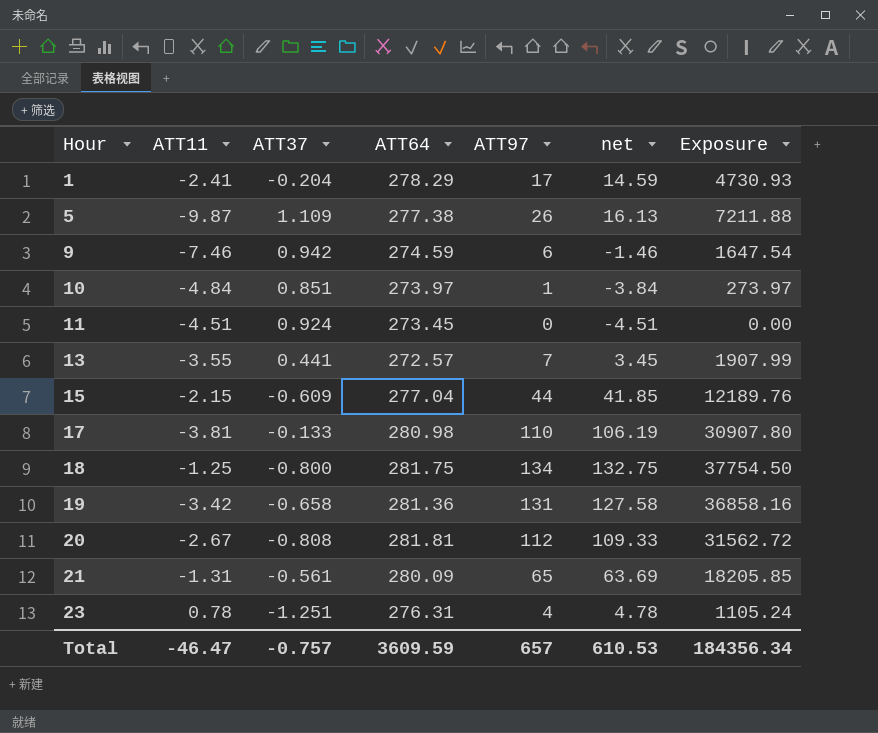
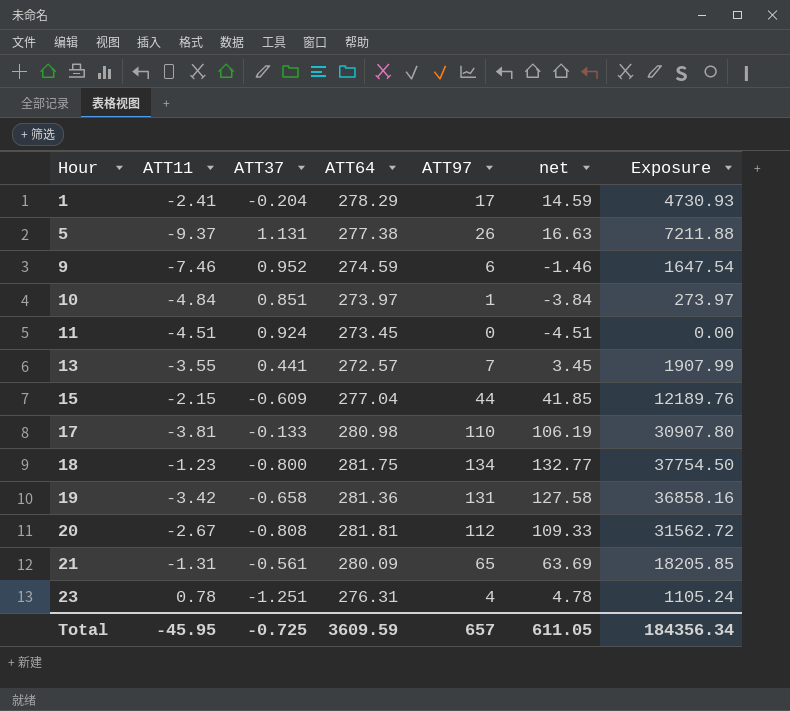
5 | ATT11: -9.87 -> -9.37
5 | ATT37: 1.109 -> 1.131
5 | net: 16.13 -> 16.63
9 | ATT37: 0.942 -> 0.952
18 | ATT11: -1.25 -> -1.23
18 | net: 132.75 -> 132.77
Total | ATT11: -46.47 -> -45.95
Total | ATT37: -0.757 -> -0.725
Total | net: 610.53 -> 611.05

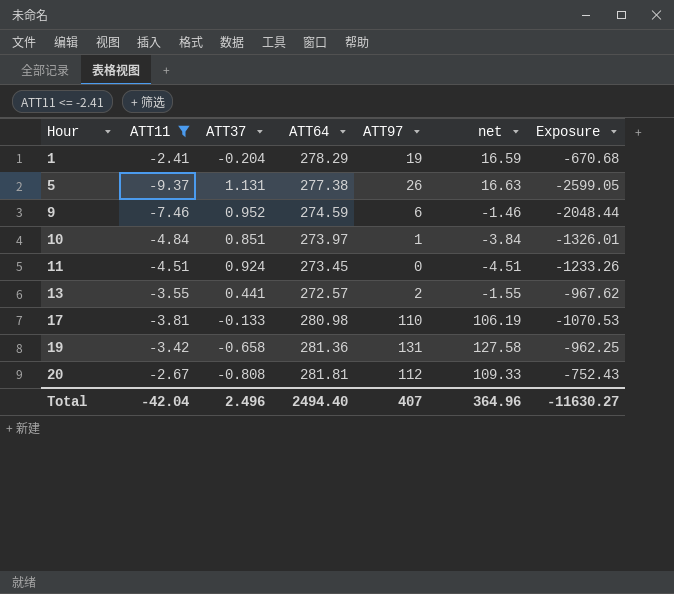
filter: none -> ATT11 <= -2.41
column Exposure | formula: [ATT64] * [ATT97] -> [ATT11] * [ATT64]
1 | ATT97: 17 -> 19
1 | net: 14.59 -> 16.59
13 | ATT97: 7 -> 2
13 | net: 3.45 -> -1.55
Total | ATT11: -45.95 -> -42.04
Total | ATT37: -0.725 -> 2.496
Total | ATT64: 3609.59 -> 2494.40
Total | ATT97: 657 -> 407
Total | net: 611.05 -> 364.96
Total | Exposure: 184356.34 -> -11630.27

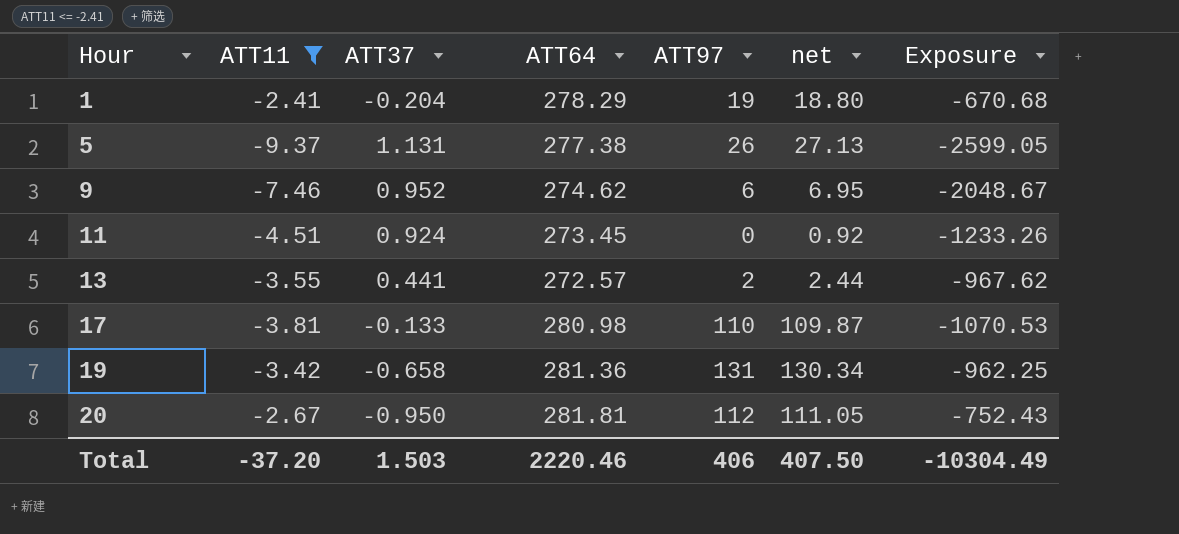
column net | formula: [ATT11] + [ATT97] -> [ATT37] + [ATT97]
row 10: -4.84 | 0.851 | 273.97 | 1 | -3.84 | -1326.01 -> none
9 | ATT64: 274.59 -> 274.62
9 | Exposure: -2048.44 -> -2048.67
20 | ATT37: -0.808 -> -0.950
Total | ATT11: -42.04 -> -37.20
Total | ATT37: 2.496 -> 1.503
Total | ATT64: 2494.40 -> 2220.46
Total | ATT97: 407 -> 406
Total | net: 364.96 -> 407.50
Total | Exposure: -11630.27 -> -10304.49

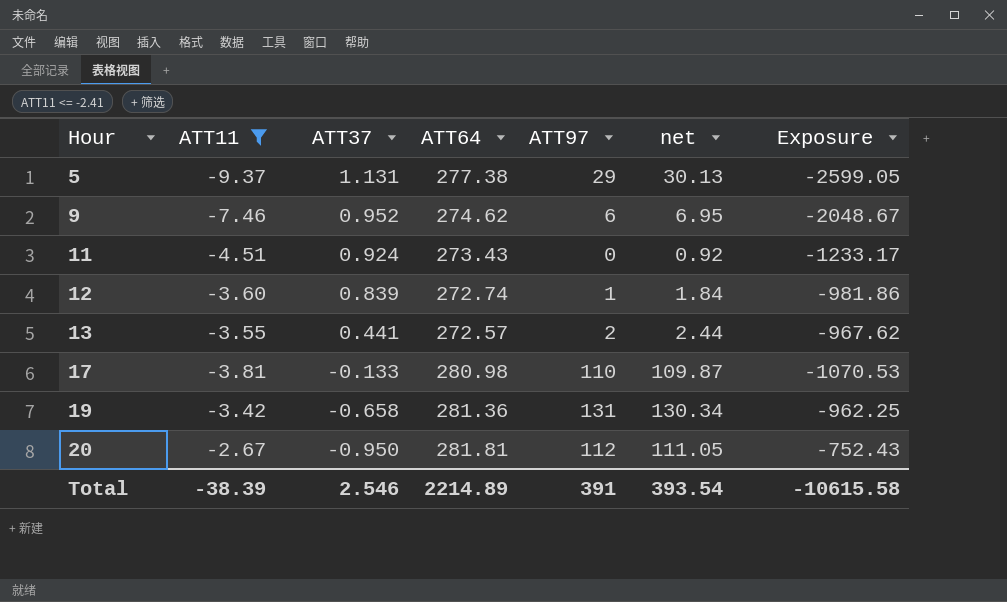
row 1: -2.41 | -0.204 | 278.29 | 19 | 18.80 | -670.68 -> none
5 | ATT97: 26 -> 29
5 | net: 27.13 -> 30.13
11 | ATT64: 273.45 -> 273.43
11 | Exposure: -1233.26 -> -1233.17
row 12: none -> -3.60 | 0.839 | 272.74 | 1 | 1.84 | -981.86
Total | ATT11: -37.20 -> -38.39
Total | ATT37: 1.503 -> 2.546
Total | ATT64: 2220.46 -> 2214.89
Total | ATT97: 406 -> 391
Total | net: 407.50 -> 393.54
Total | Exposure: -10304.49 -> -10615.58

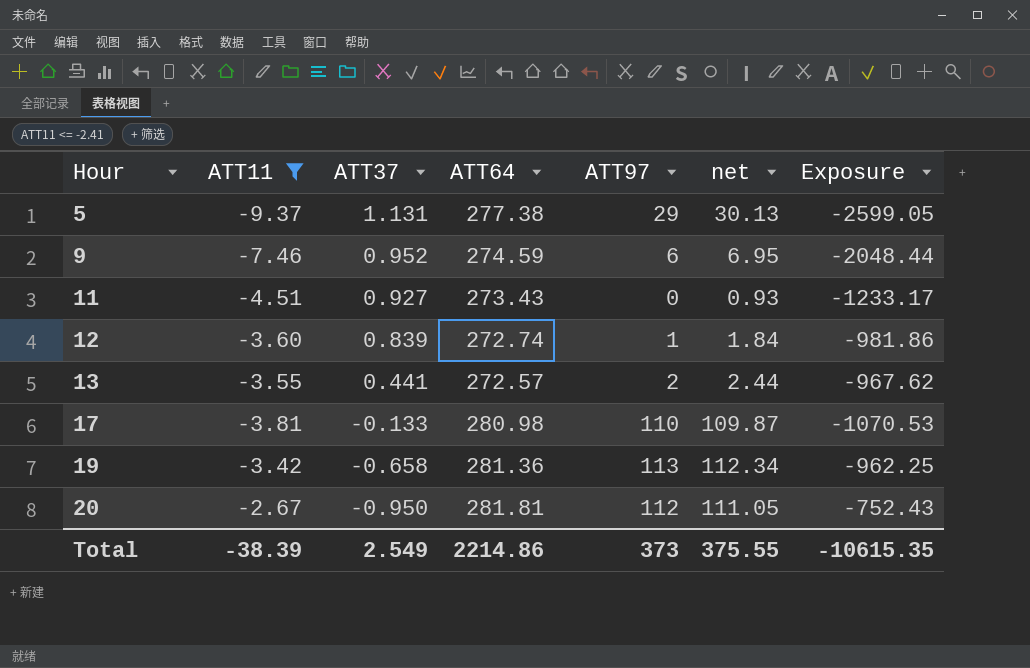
9 | ATT64: 274.62 -> 274.59
9 | Exposure: -2048.67 -> -2048.44
11 | ATT37: 0.924 -> 0.927
11 | net: 0.92 -> 0.93
19 | ATT97: 131 -> 113
19 | net: 130.34 -> 112.34
Total | ATT37: 2.546 -> 2.549
Total | ATT64: 2214.89 -> 2214.86
Total | ATT97: 391 -> 373
Total | net: 393.54 -> 375.55
Total | Exposure: -10615.58 -> -10615.35

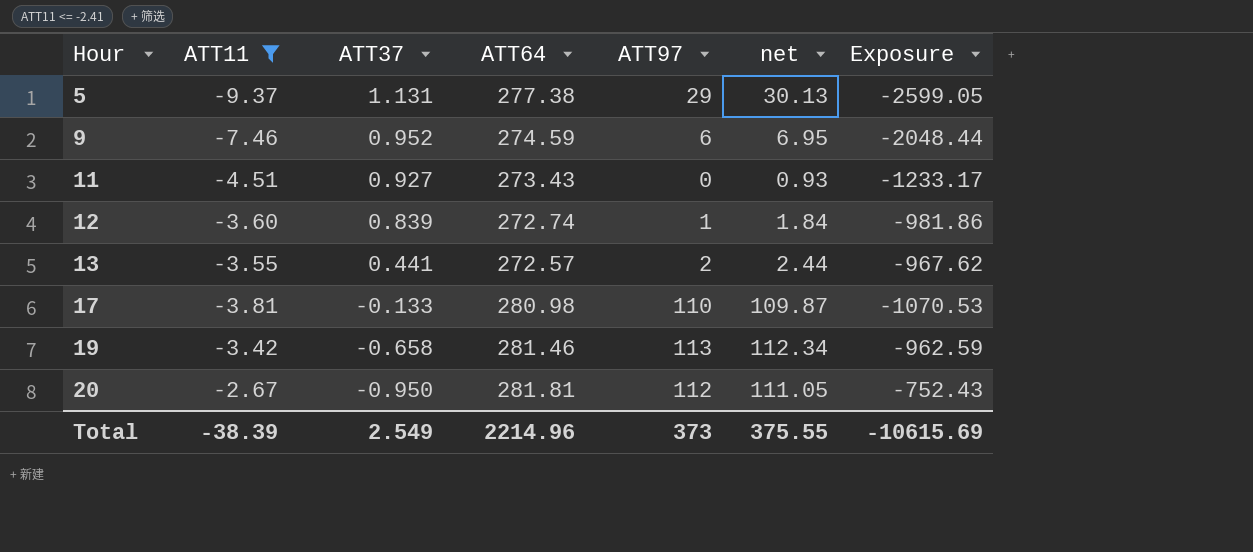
19 | ATT64: 281.36 -> 281.46
19 | Exposure: -962.25 -> -962.59
Total | ATT64: 2214.86 -> 2214.96
Total | Exposure: -10615.35 -> -10615.69

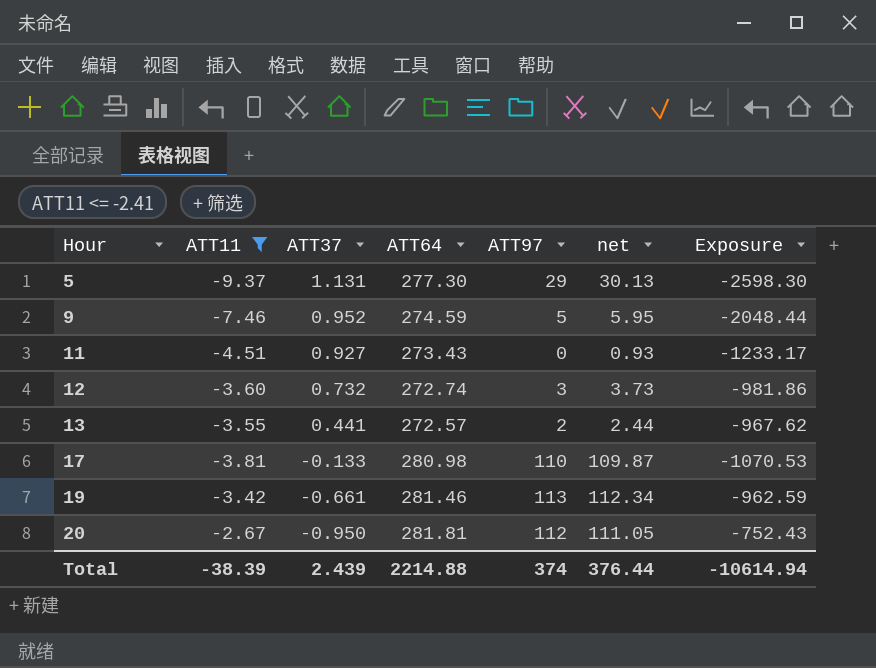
5 | ATT64: 277.38 -> 277.30
5 | Exposure: -2599.05 -> -2598.30
9 | ATT97: 6 -> 5
9 | net: 6.95 -> 5.95
12 | ATT37: 0.839 -> 0.732
12 | ATT97: 1 -> 3
12 | net: 1.84 -> 3.73
19 | ATT37: -0.658 -> -0.661
Total | ATT37: 2.549 -> 2.439
Total | ATT64: 2214.96 -> 2214.88
Total | ATT97: 373 -> 374
Total | net: 375.55 -> 376.44
Total | Exposure: -10615.69 -> -10614.94

